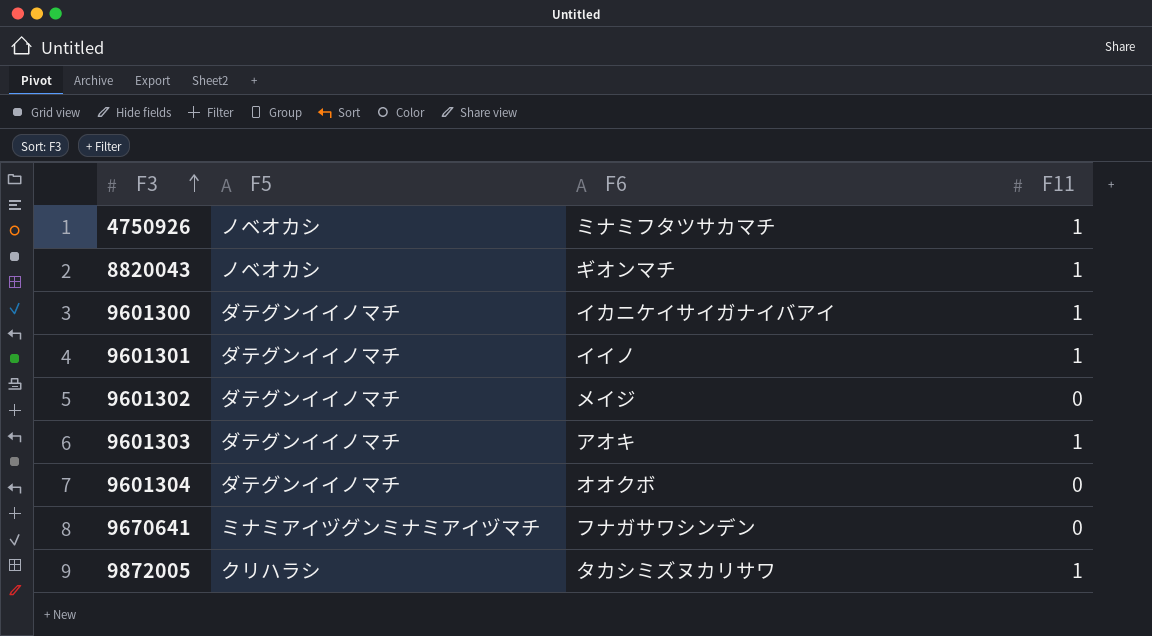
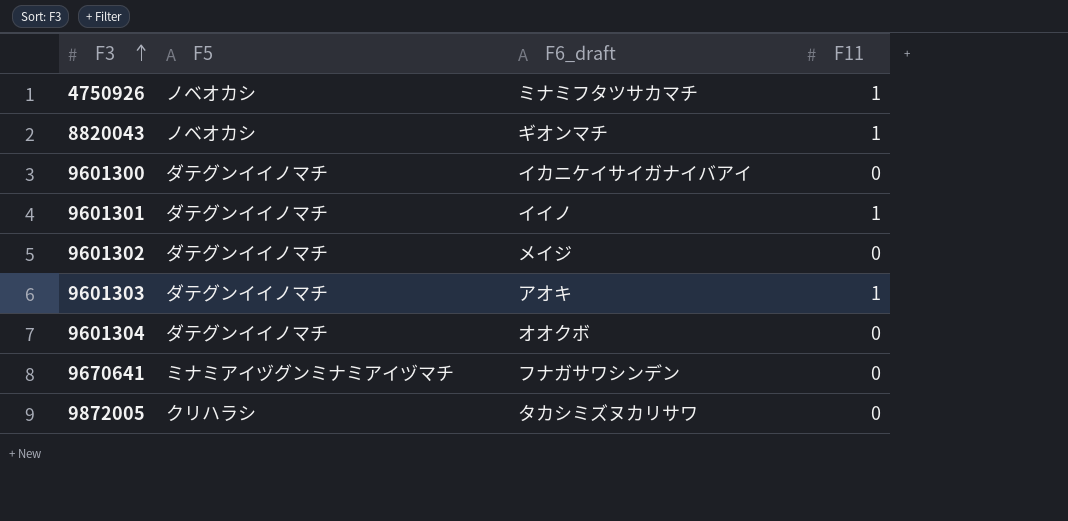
column name: F6 -> F6_draft
9601300 | F11: 1 -> 0
9872005 | F11: 1 -> 0

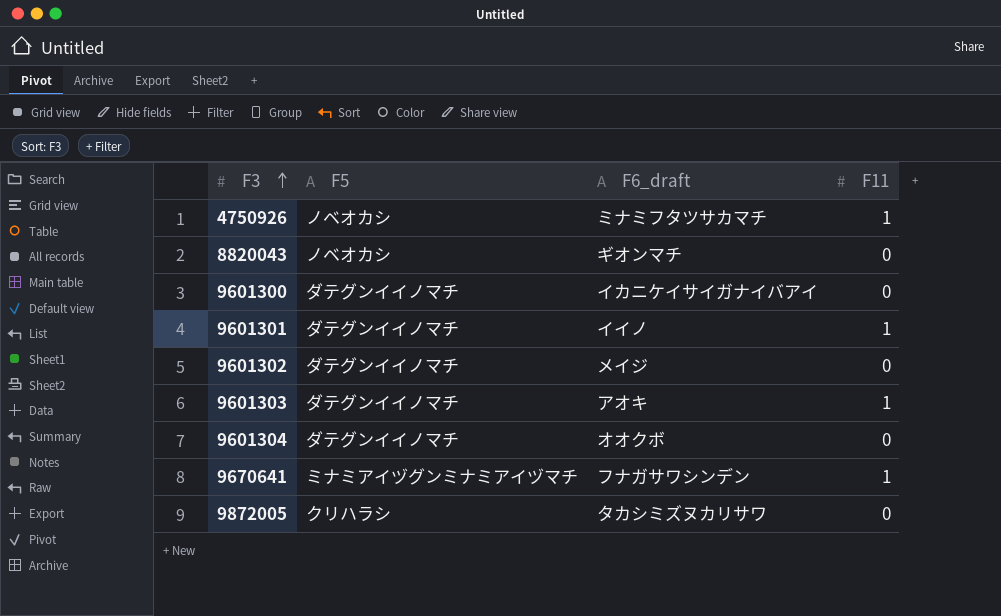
8820043 | F11: 1 -> 0
9670641 | F11: 0 -> 1

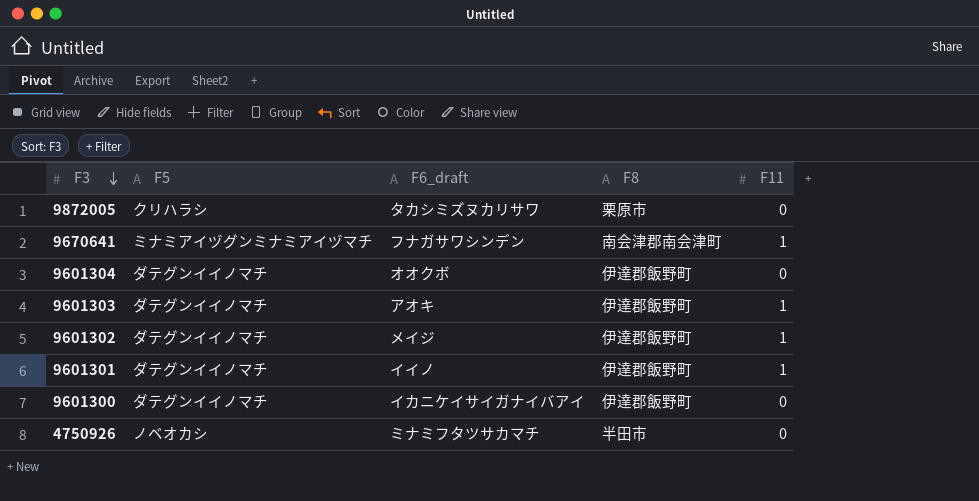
row order: F3 ascending -> F3 descending
column F8 | position: none -> 4
row 8820043: ノベオカシ | ギオンマチ | 0 -> none
9601302 | F11: 0 -> 1
4750926 | F11: 1 -> 0

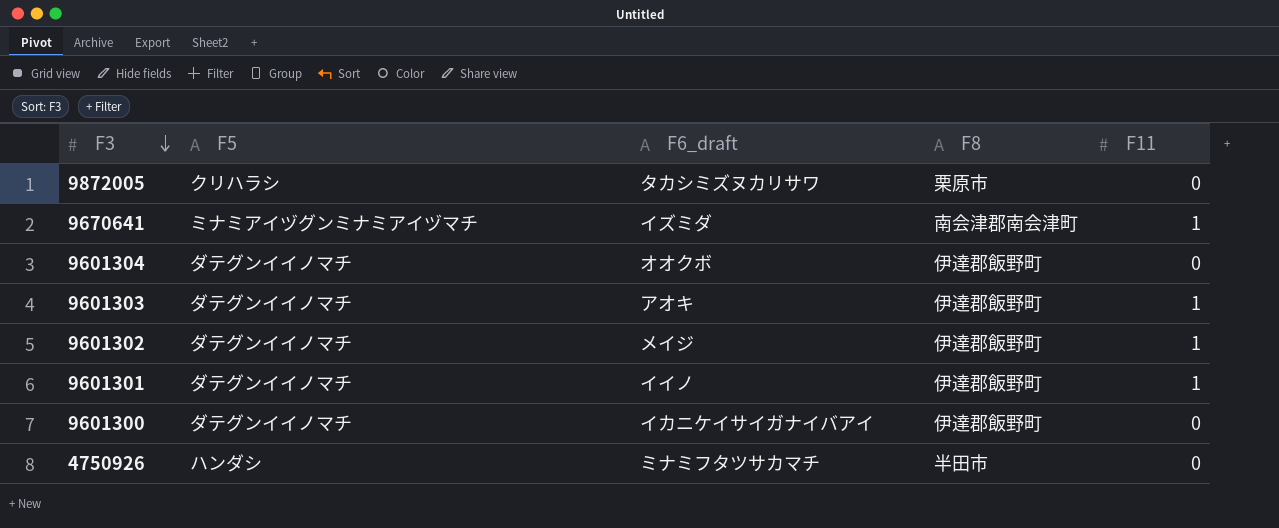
9670641 | F6_draft: フナガサワシンデン -> イズミダ
4750926 | F5: ノベオカシ -> ハンダシ

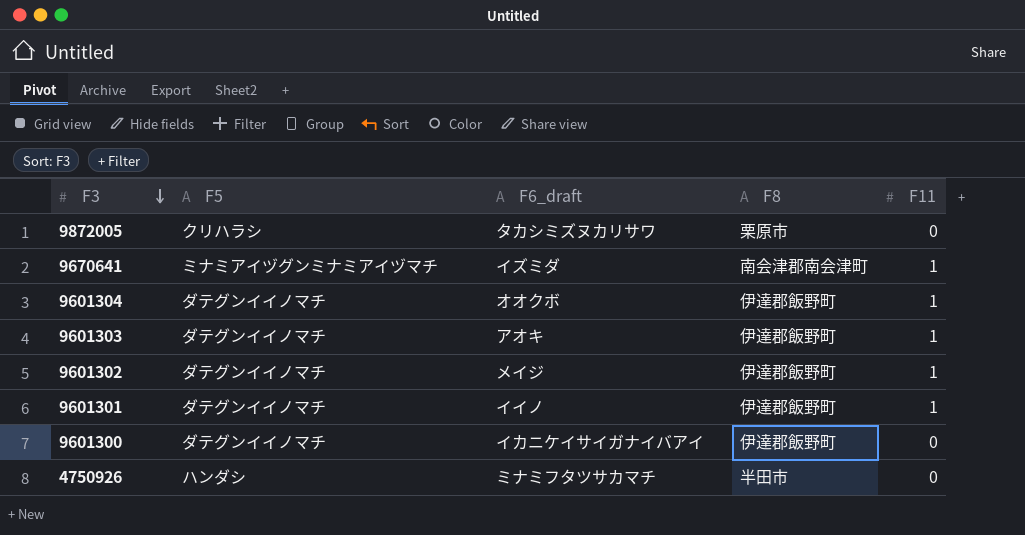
9601304 | F11: 0 -> 1

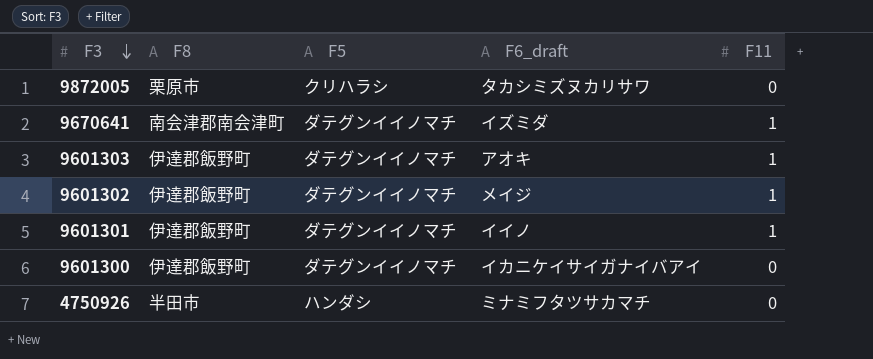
column F8 | position: 4 -> 2
row 9601304: ダテグンイイノマチ | オオクボ | 伊達郡飯野町 | 1 -> none
9670641 | F5: ミナミアイヅグンミナミアイヅマチ -> ダテグンイイノマチ

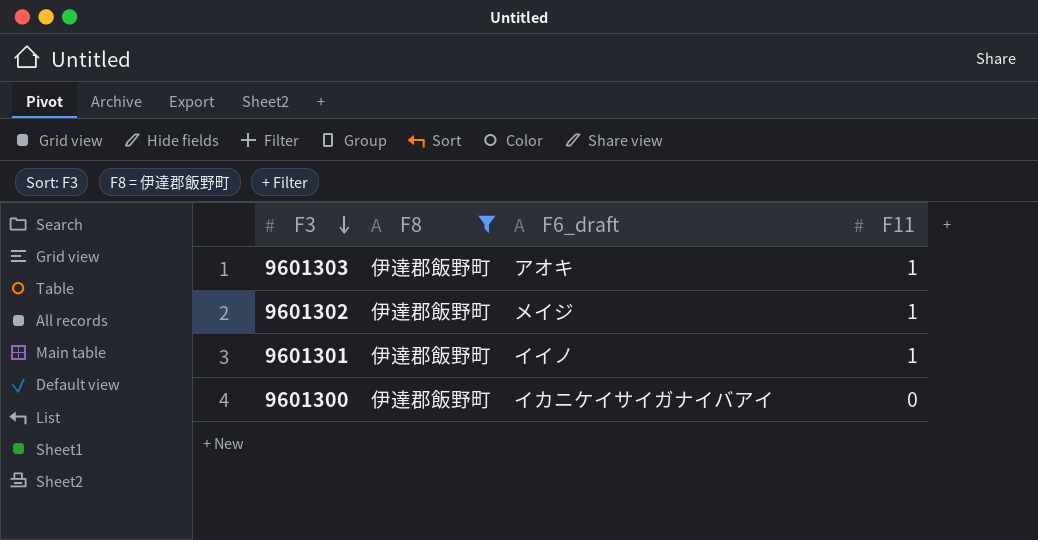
filter: none -> F8 = 伊達郡飯野町
column F5 | position: 3 -> none

